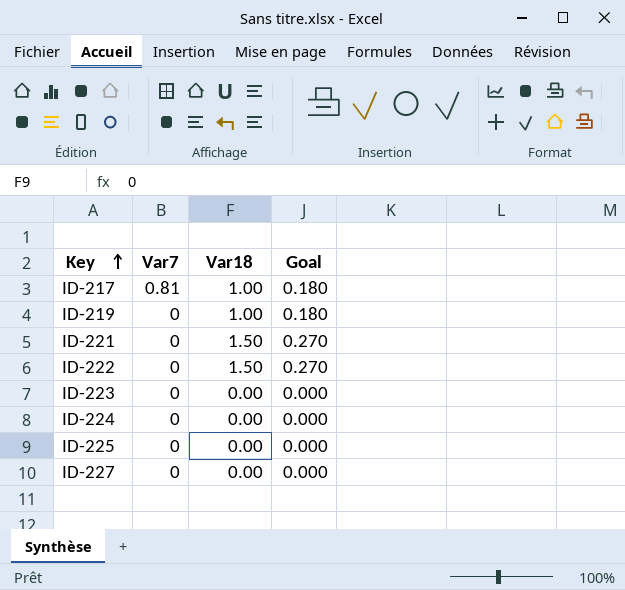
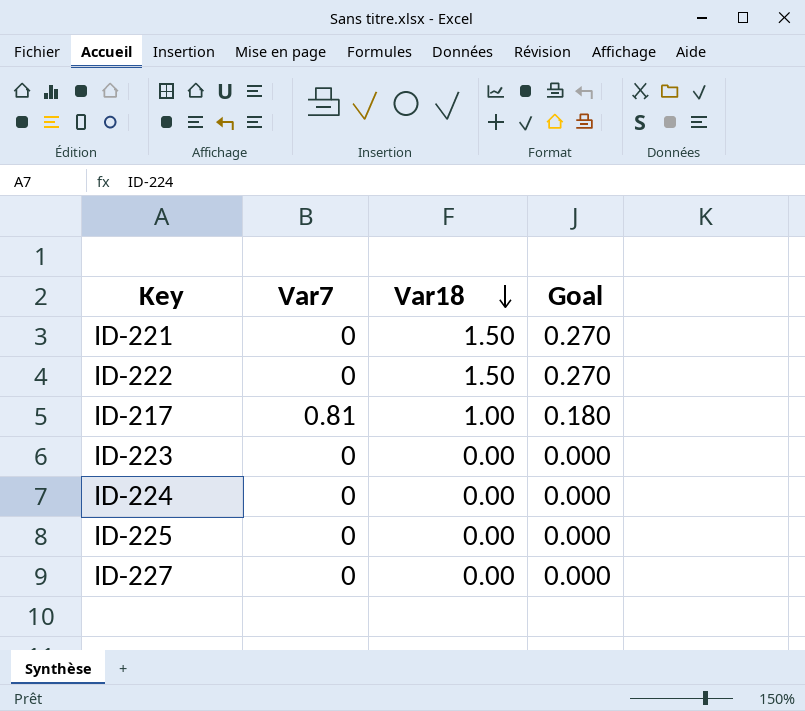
row order: Key ascending -> Var18 descending
row ID-219: 0 | 1.00 | 0.180 -> none

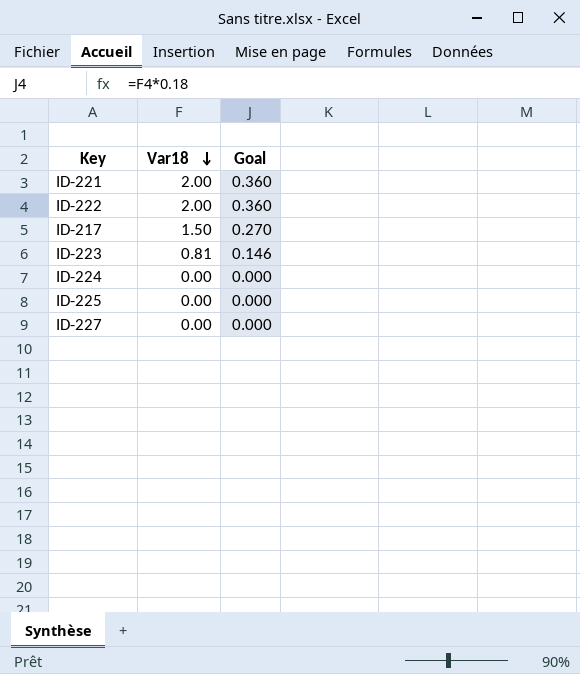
column Var7 | position: 2 -> none
ID-221 | Var18: 1.50 -> 2.00
ID-221 | Goal: 0.270 -> 0.360
ID-222 | Var18: 1.50 -> 2.00
ID-222 | Goal: 0.270 -> 0.360
ID-217 | Var18: 1.00 -> 1.50
ID-217 | Goal: 0.180 -> 0.270
ID-223 | Var18: 0.00 -> 0.81
ID-223 | Goal: 0.000 -> 0.146

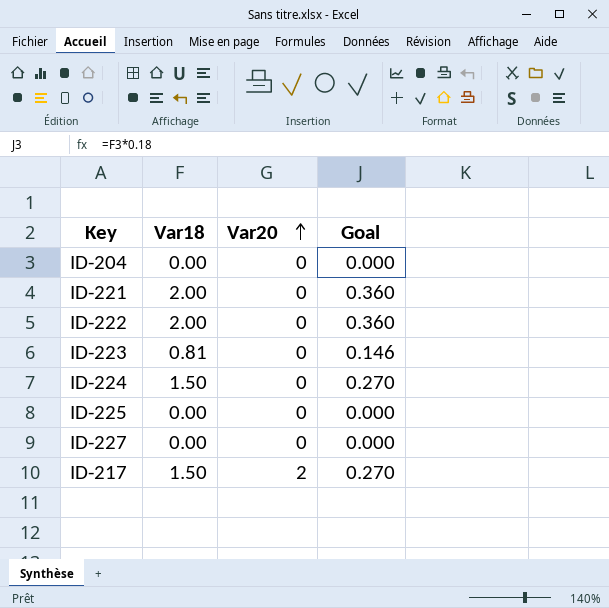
row order: Var18 descending -> Var20 ascending
column Var20 | position: none -> 3
row ID-204: none -> 0.00 | 0 | 0.000
ID-224 | Var18: 0.00 -> 1.50
ID-224 | Goal: 0.000 -> 0.270

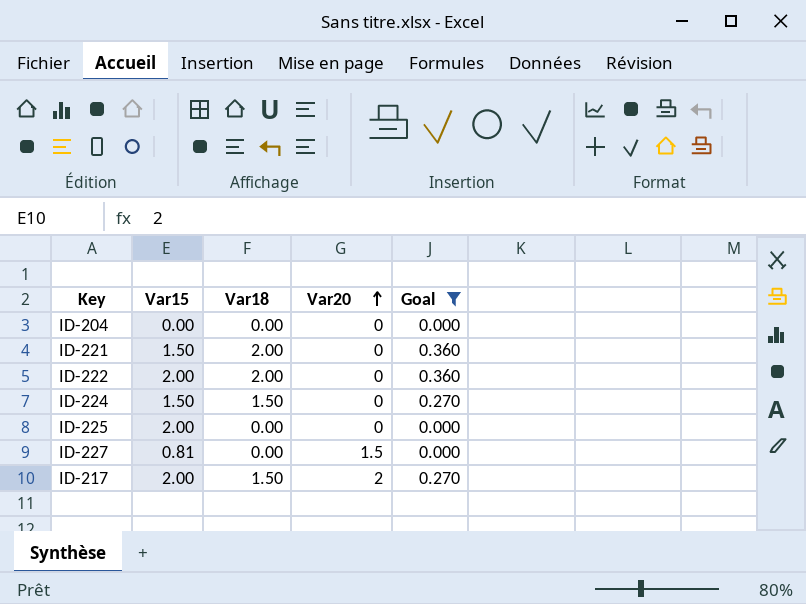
filter: none -> Goal != 0.146
column Var15 | position: none -> 2
ID-227 | Var20: 0 -> 1.5

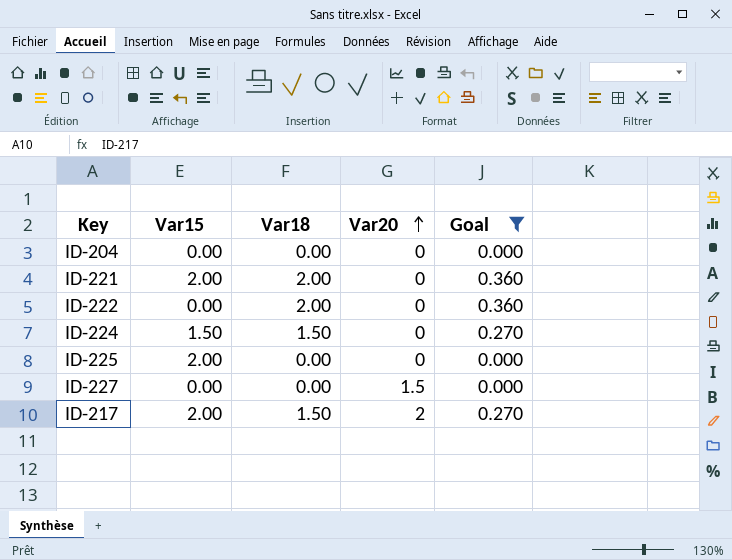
ID-221 | Var15: 1.50 -> 2.00
ID-222 | Var15: 2.00 -> 0.00
ID-227 | Var15: 0.81 -> 0.00

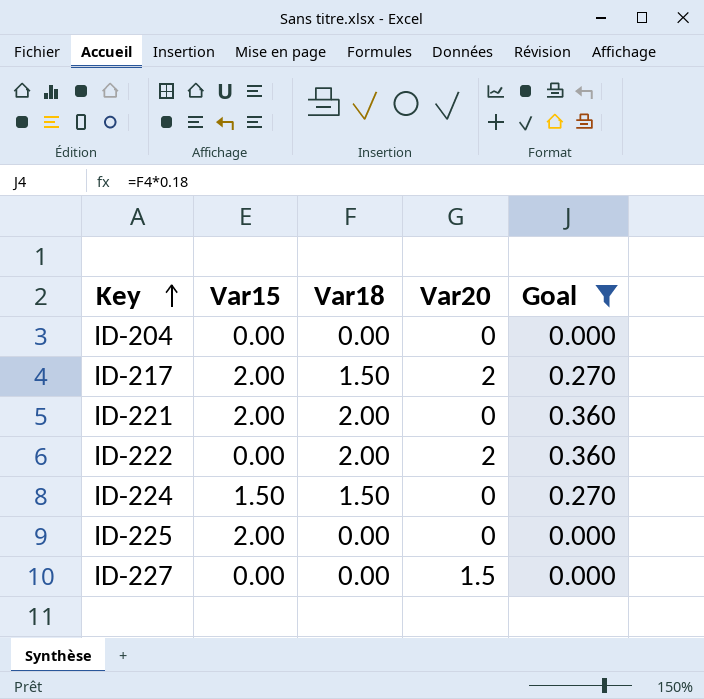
row order: Var20 ascending -> Key ascending
ID-222 | Var20: 0 -> 2

